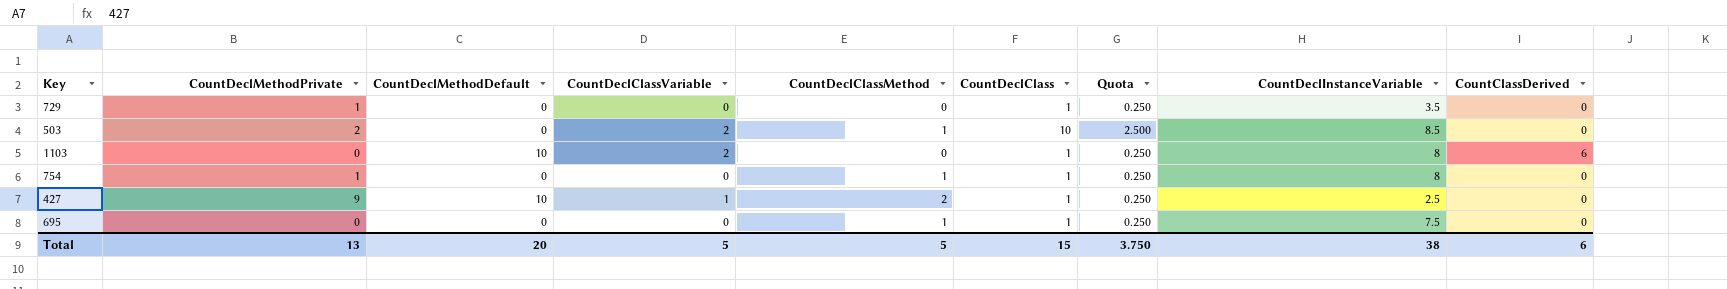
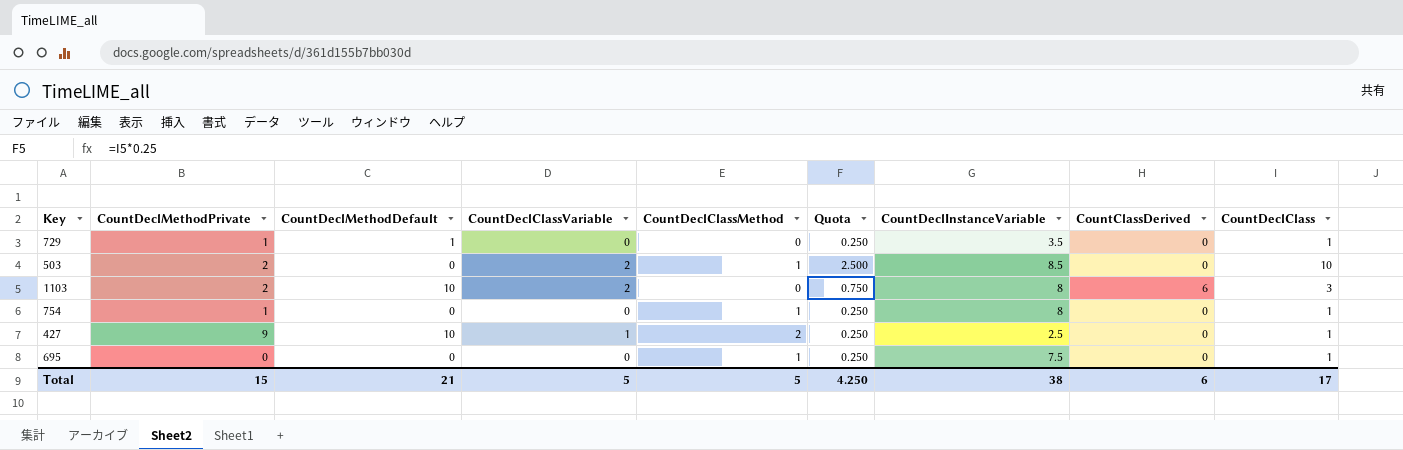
column CountDeclClass | position: 6 -> 9
729 | CountDeclMethodDefault: 0 -> 1
1103 | CountDeclMethodPrivate: 0 -> 2
1103 | Quota: 0.250 -> 0.750
1103 | CountDeclClass: 1 -> 3
Total | CountDeclMethodPrivate: 13 -> 15
Total | CountDeclMethodDefault: 20 -> 21
Total | Quota: 3.750 -> 4.250
Total | CountDeclClass: 15 -> 17

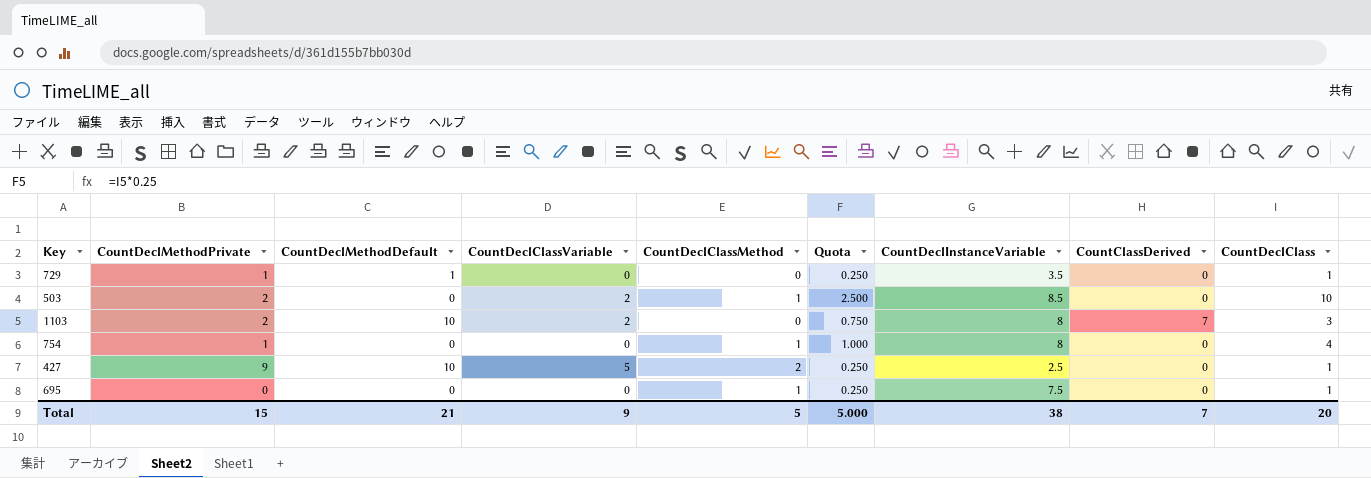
1103 | CountClassDerived: 6 -> 7
754 | Quota: 0.250 -> 1.000
754 | CountDeclClass: 1 -> 4
427 | CountDeclClassVariable: 1 -> 5
Total | CountDeclClassVariable: 5 -> 9
Total | Quota: 4.250 -> 5.000
Total | CountClassDerived: 6 -> 7
Total | CountDeclClass: 17 -> 20

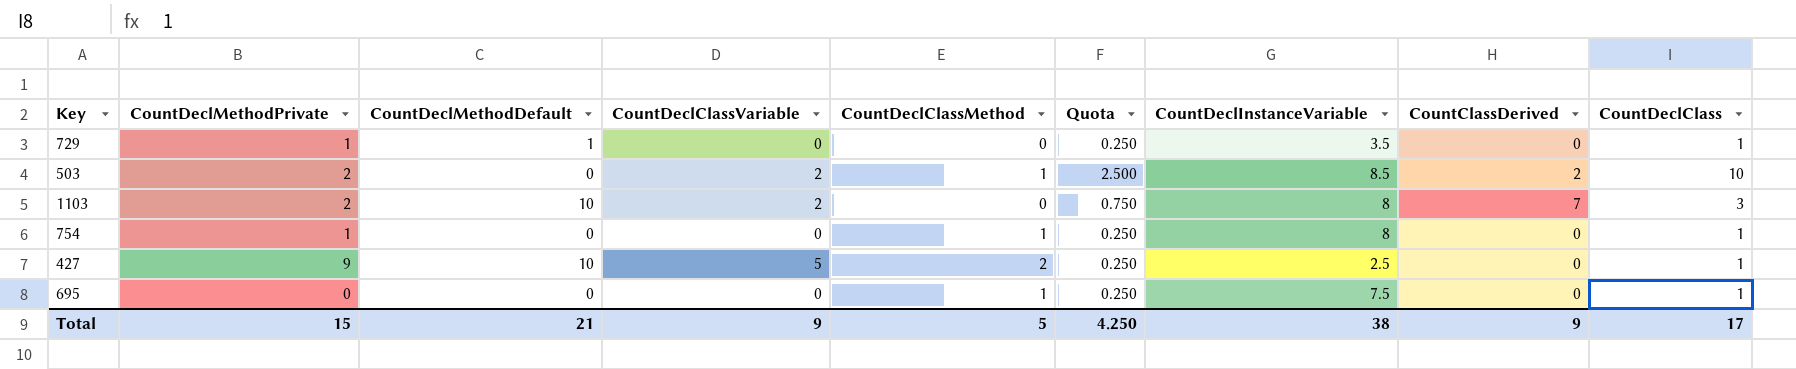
503 | CountClassDerived: 0 -> 2
754 | Quota: 1.000 -> 0.250
754 | CountDeclClass: 4 -> 1
Total | Quota: 5.000 -> 4.250
Total | CountClassDerived: 7 -> 9
Total | CountDeclClass: 20 -> 17

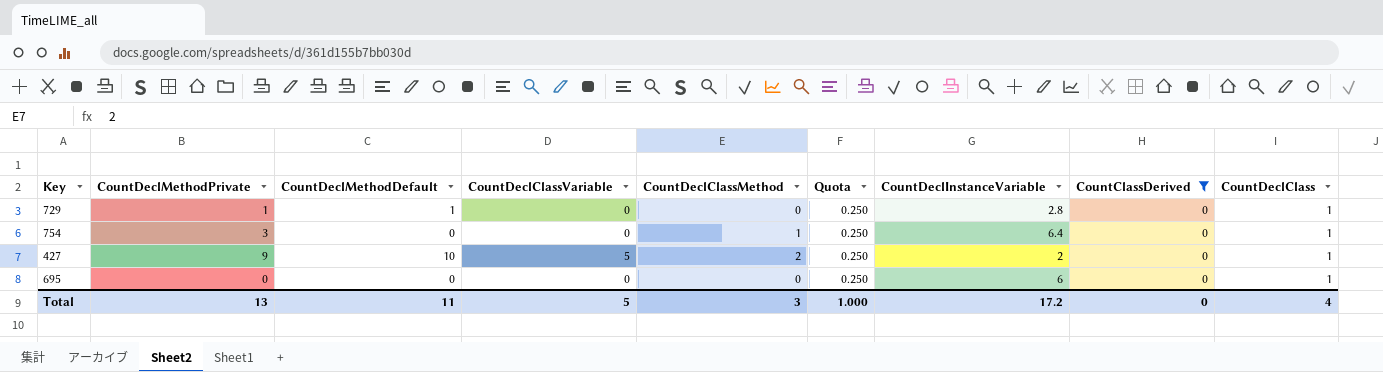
filter: none -> CountClassDerived = 0
729 | CountDeclInstanceVariable: 3.5 -> 2.8
754 | CountDeclMethodPrivate: 1 -> 3
754 | CountDeclInstanceVariable: 8 -> 6.4
427 | CountDeclInstanceVariable: 2.5 -> 2
695 | CountDeclClassMethod: 1 -> 0
695 | CountDeclInstanceVariable: 7.5 -> 6
Total | CountDeclMethodPrivate: 15 -> 13
Total | CountDeclMethodDefault: 21 -> 11
Total | CountDeclClassVariable: 9 -> 5
Total | CountDeclClassMethod: 5 -> 3
Total | Quota: 4.250 -> 1.000
Total | CountDeclInstanceVariable: 38 -> 17.2
Total | CountClassDerived: 9 -> 0
Total | CountDeclClass: 17 -> 4

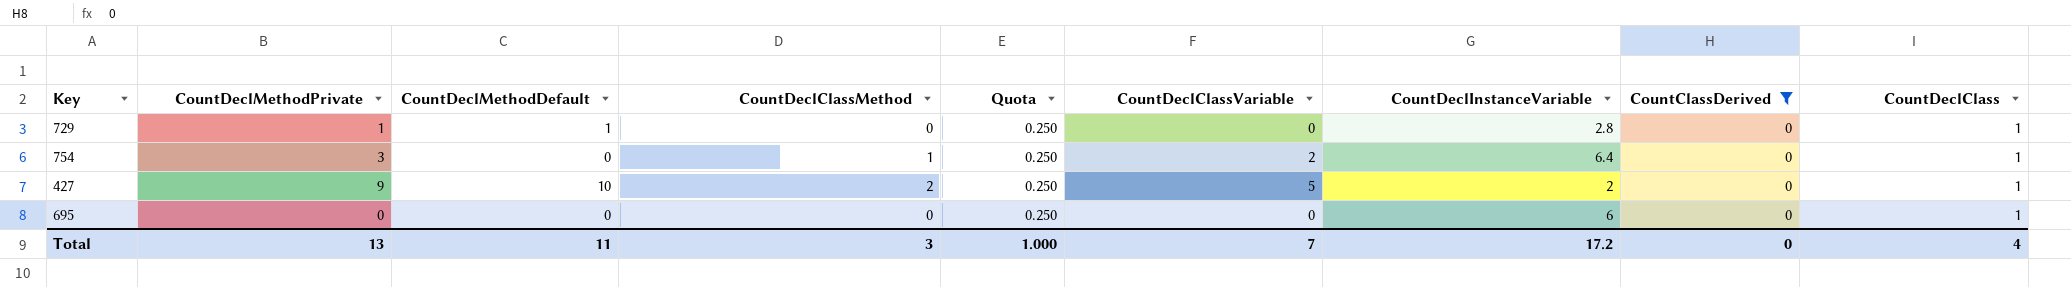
column CountDeclClassVariable | position: 4 -> 6
754 | CountDeclClassVariable: 0 -> 2
Total | CountDeclClassVariable: 5 -> 7

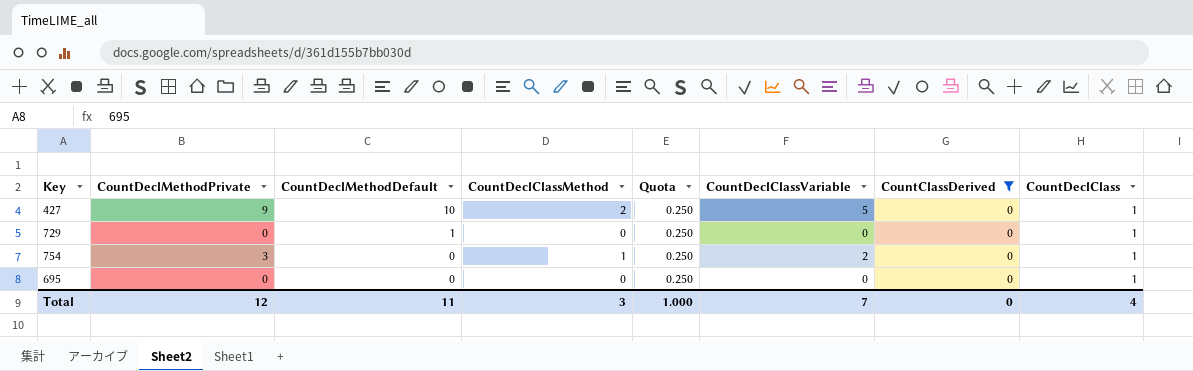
row order: none -> CountDeclMethodDefault descending
column CountDeclInstanceVariable | position: 7 -> none
729 | CountDeclMethodPrivate: 1 -> 0
Total | CountDeclMethodPrivate: 13 -> 12

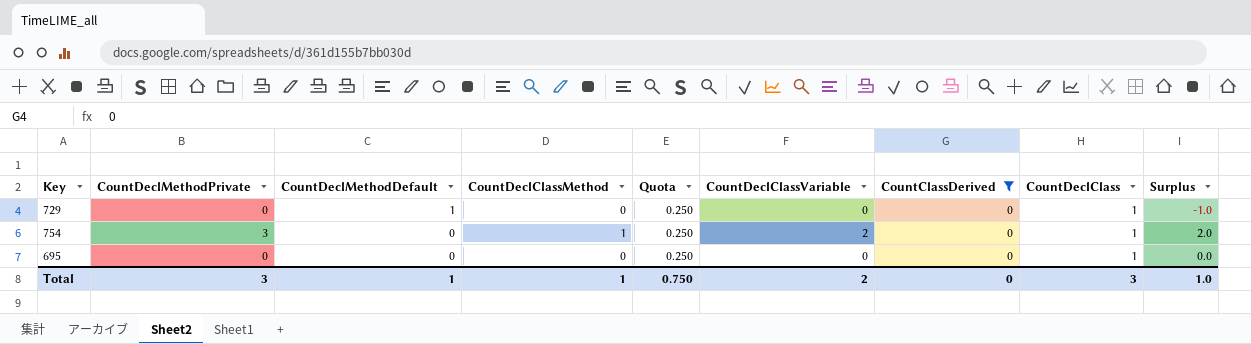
column Surplus | formula: none -> [CountDeclClassVariable] - [CountDeclMethodDefault]
row 427: 9 | 10 | 2 | 0.250 | 5 | 0 | 1 -> none
Total | CountDeclMethodPrivate: 12 -> 3
Total | CountDeclMethodDefault: 11 -> 1
Total | CountDeclClassMethod: 3 -> 1
Total | Quota: 1.000 -> 0.750
Total | CountDeclClassVariable: 7 -> 2
Total | CountDeclClass: 4 -> 3

